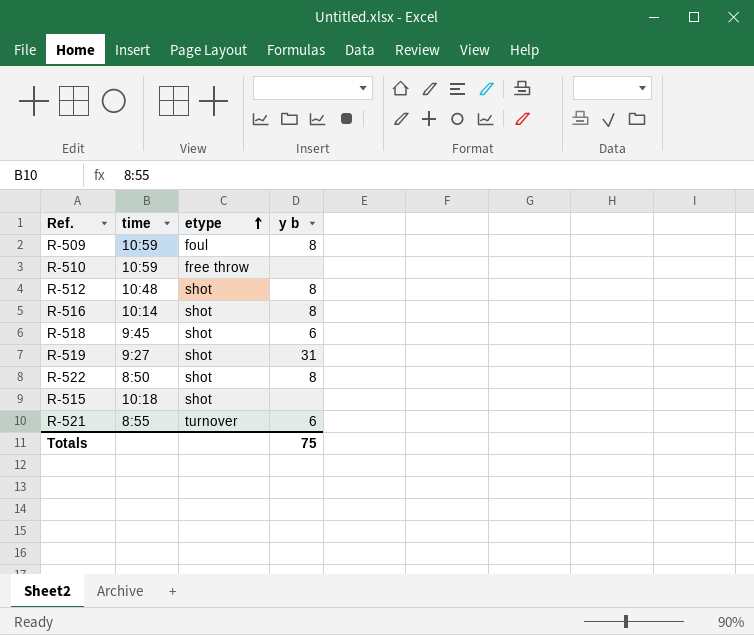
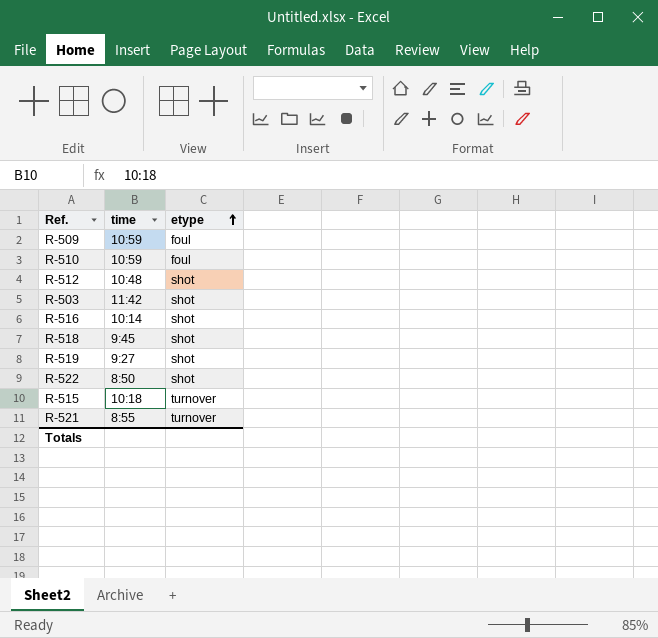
column y b | position: 4 -> none
R-510 | etype: free throw -> foul
row R-503: none -> 11:42 | shot
R-515 | etype: shot -> turnover

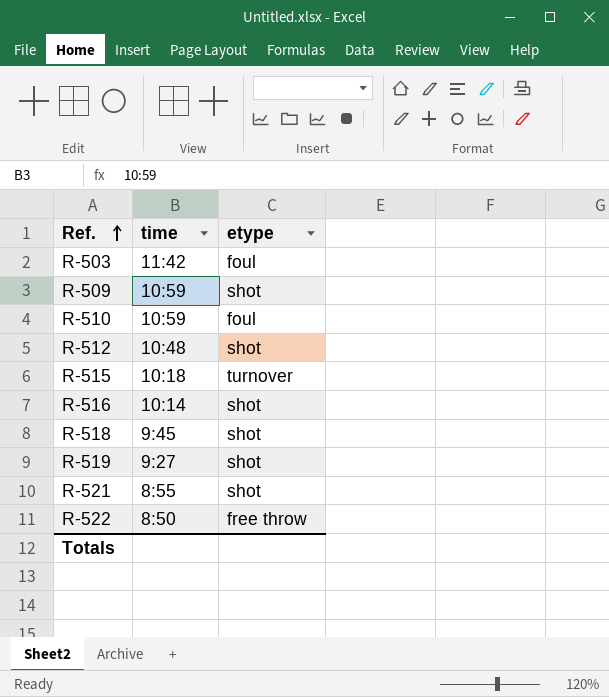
row order: etype ascending -> Ref. ascending
R-503 | etype: shot -> foul
R-509 | etype: foul -> shot
R-521 | etype: turnover -> shot
R-522 | etype: shot -> free throw

